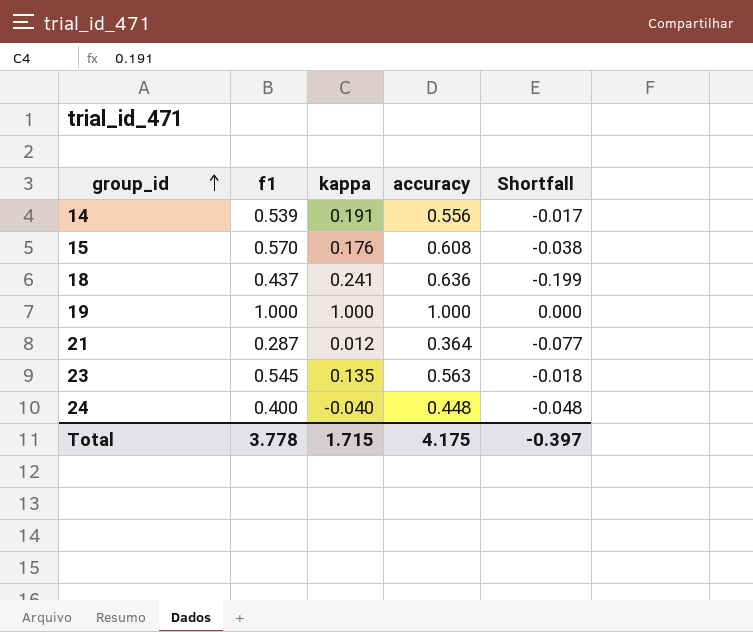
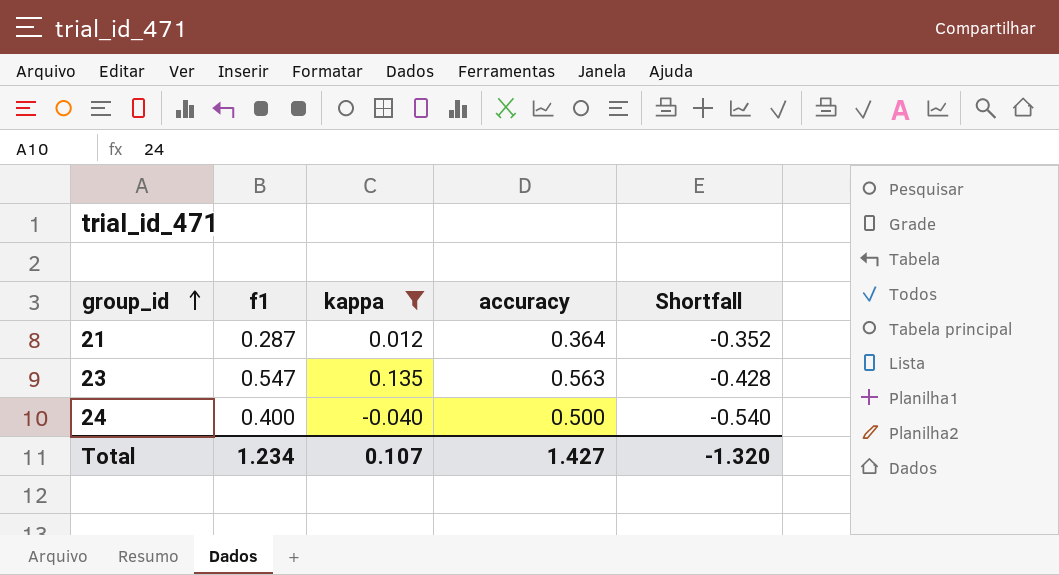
filter: none -> kappa <= 0.135
column Shortfall | formula: [f1] - [accuracy] -> [kappa] - [accuracy]
23 | f1: 0.545 -> 0.547
24 | accuracy: 0.448 -> 0.500
Total | f1: 3.778 -> 1.234
Total | kappa: 1.715 -> 0.107
Total | accuracy: 4.175 -> 1.427
Total | Shortfall: -0.397 -> -1.320

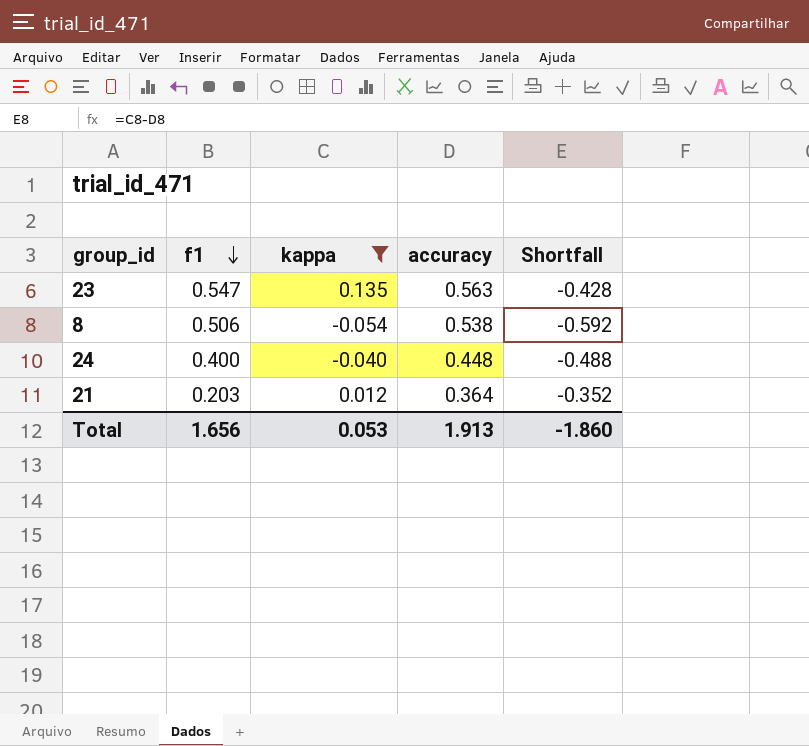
row order: group_id ascending -> f1 descending
row 8: none -> 0.506 | -0.054 | 0.538 | -0.592
24 | accuracy: 0.500 -> 0.448
24 | Shortfall: -0.540 -> -0.488
21 | f1: 0.287 -> 0.203
Total | f1: 1.234 -> 1.656
Total | kappa: 0.107 -> 0.053
Total | accuracy: 1.427 -> 1.913
Total | Shortfall: -1.320 -> -1.860

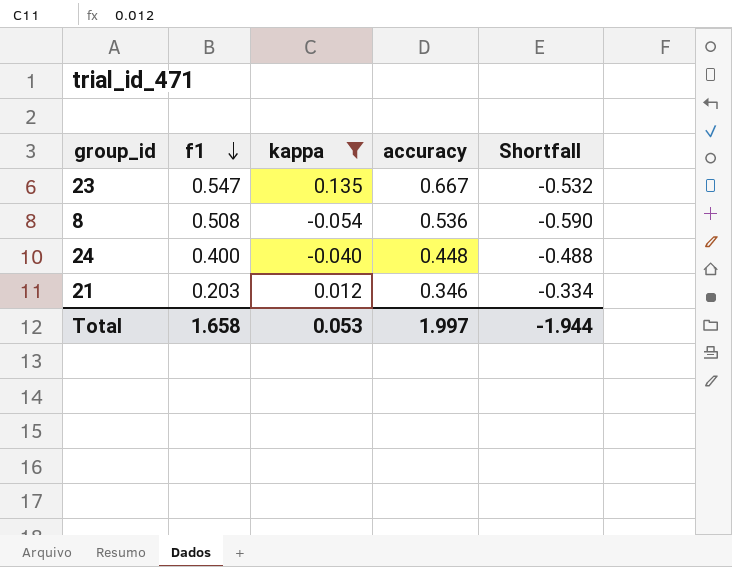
23 | accuracy: 0.563 -> 0.667
23 | Shortfall: -0.428 -> -0.532
8 | f1: 0.506 -> 0.508
8 | accuracy: 0.538 -> 0.536
8 | Shortfall: -0.592 -> -0.590
21 | accuracy: 0.364 -> 0.346
21 | Shortfall: -0.352 -> -0.334
Total | f1: 1.656 -> 1.658
Total | accuracy: 1.913 -> 1.997
Total | Shortfall: -1.860 -> -1.944

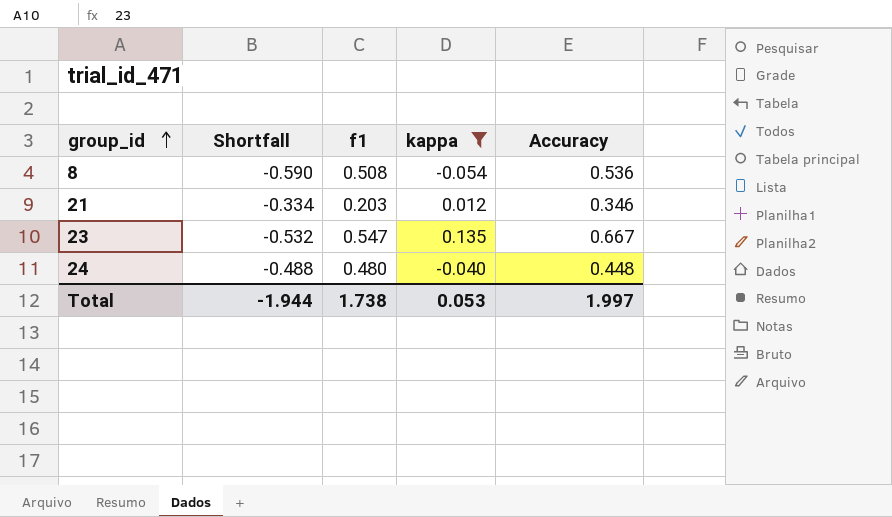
row order: f1 descending -> group_id ascending
column Shortfall | position: 5 -> 2
column name: accuracy -> Accuracy
24 | f1: 0.400 -> 0.480
Total | f1: 1.658 -> 1.738

